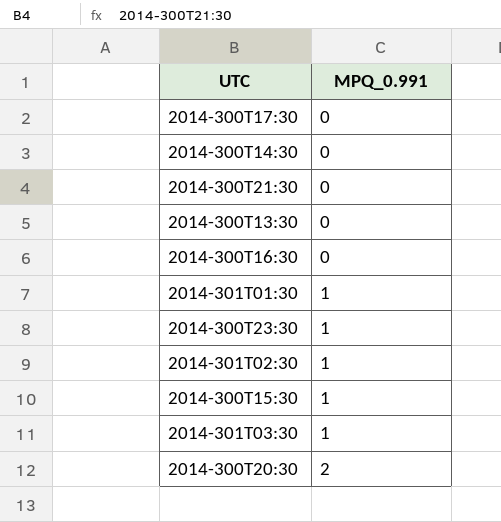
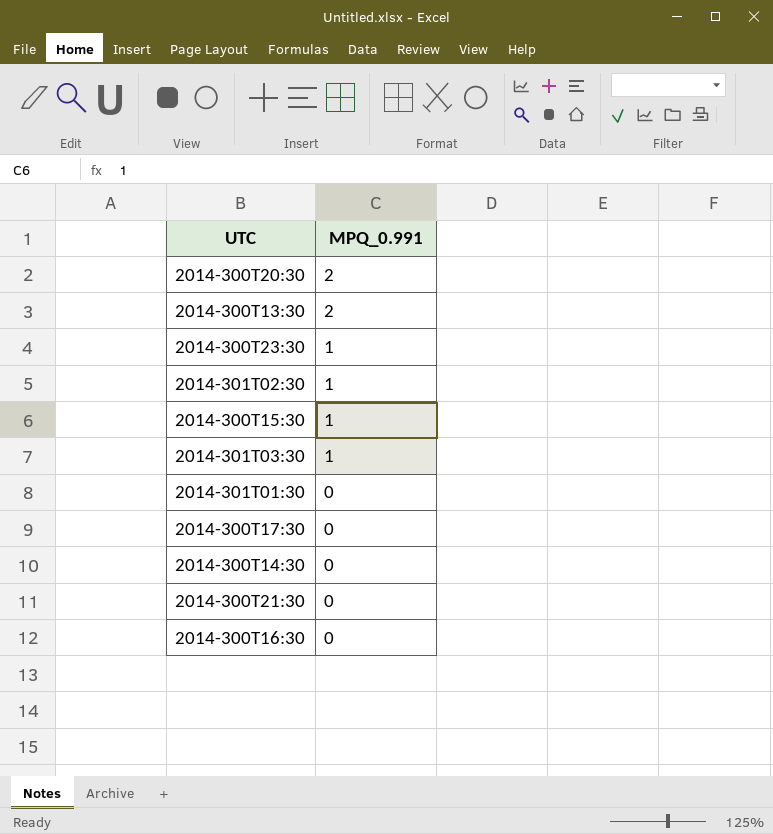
row order: MPQ_0.991 ascending -> MPQ_0.991 descending
2014-300T13:30 | MPQ_0.991: 0 -> 2
2014-301T01:30 | MPQ_0.991: 1 -> 0

